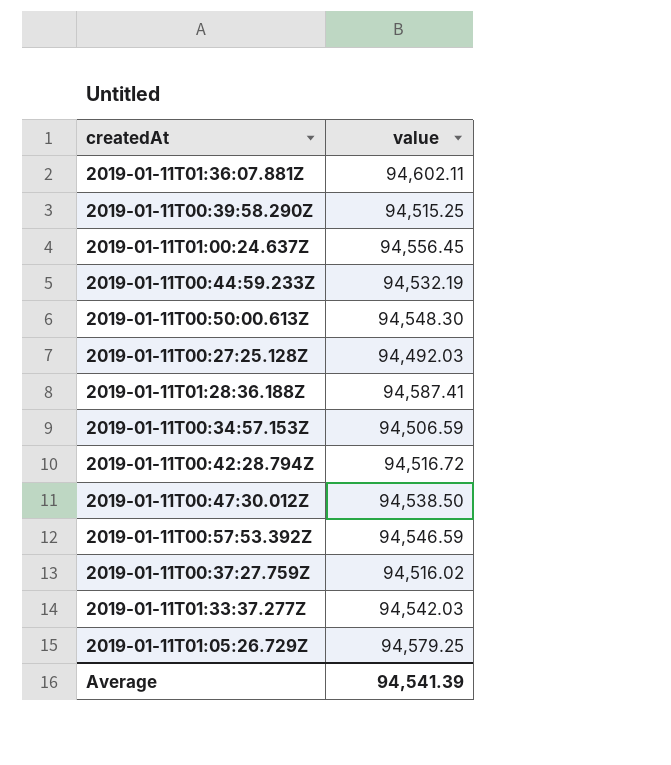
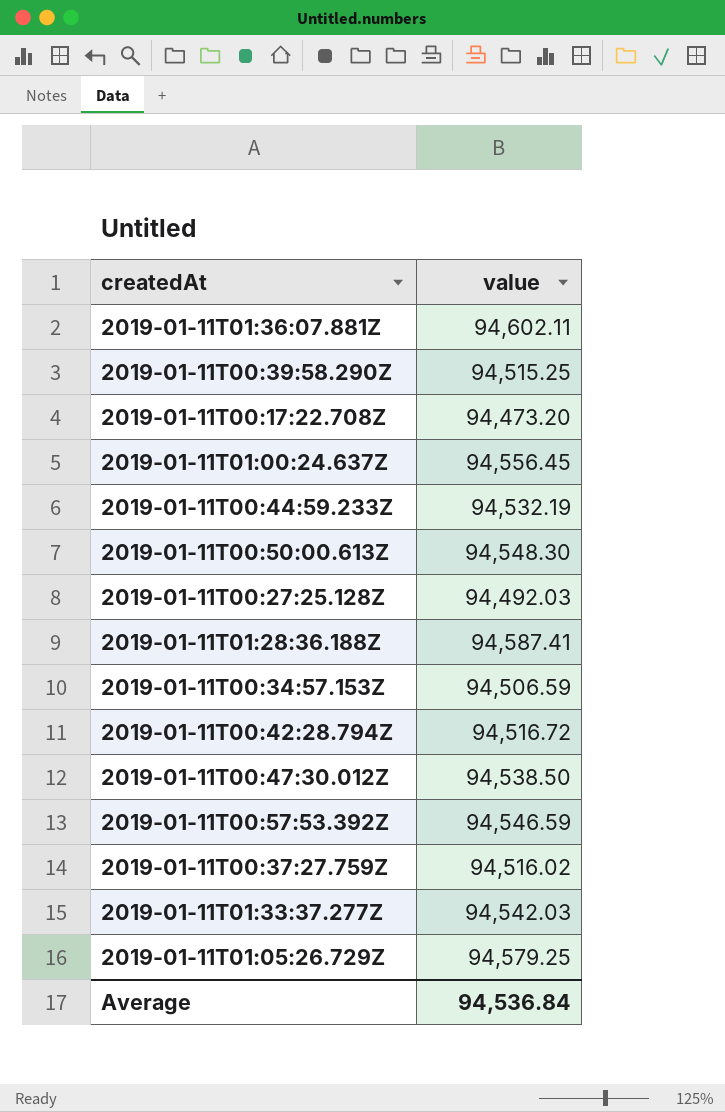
row 2019-01-11T00:17:22.708Z: none -> 94,473.20
Average | value: 94,541.39 -> 94,536.84

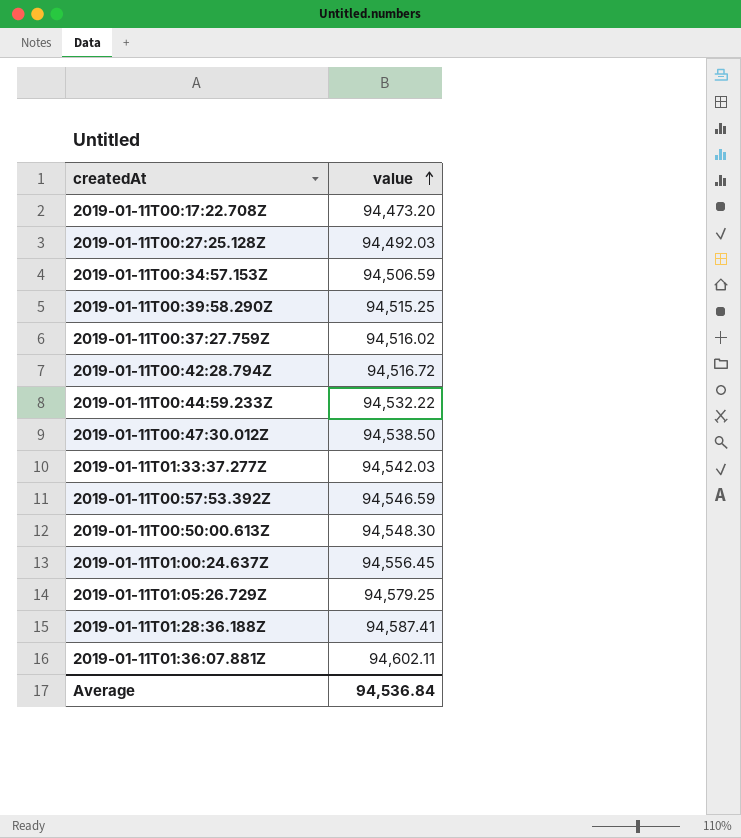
row order: none -> value ascending
2019-01-11T00:44:59.233Z | value: 94,532.19 -> 94,532.22

